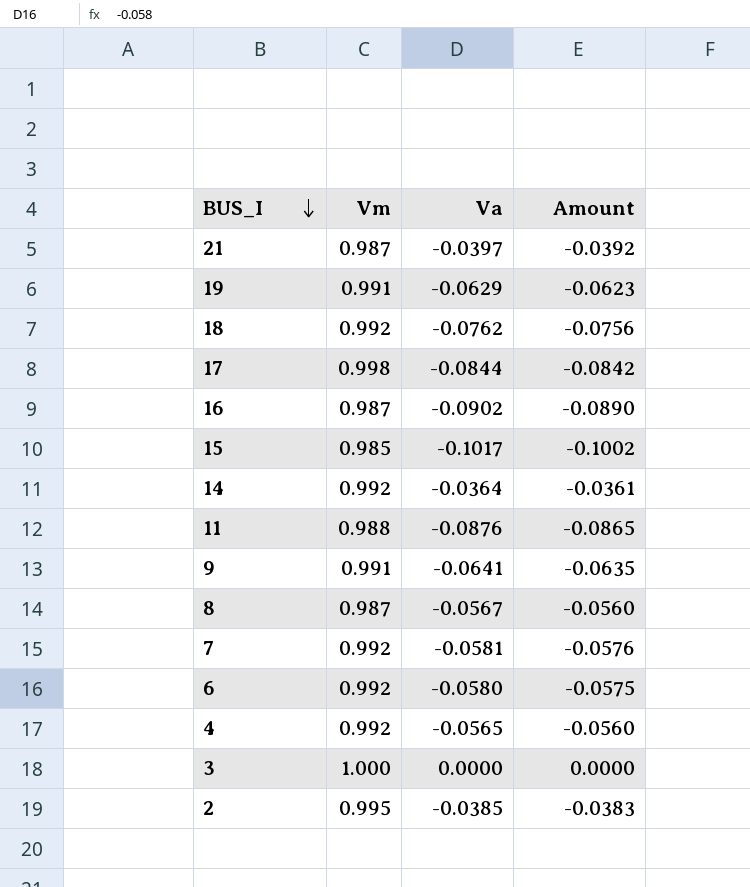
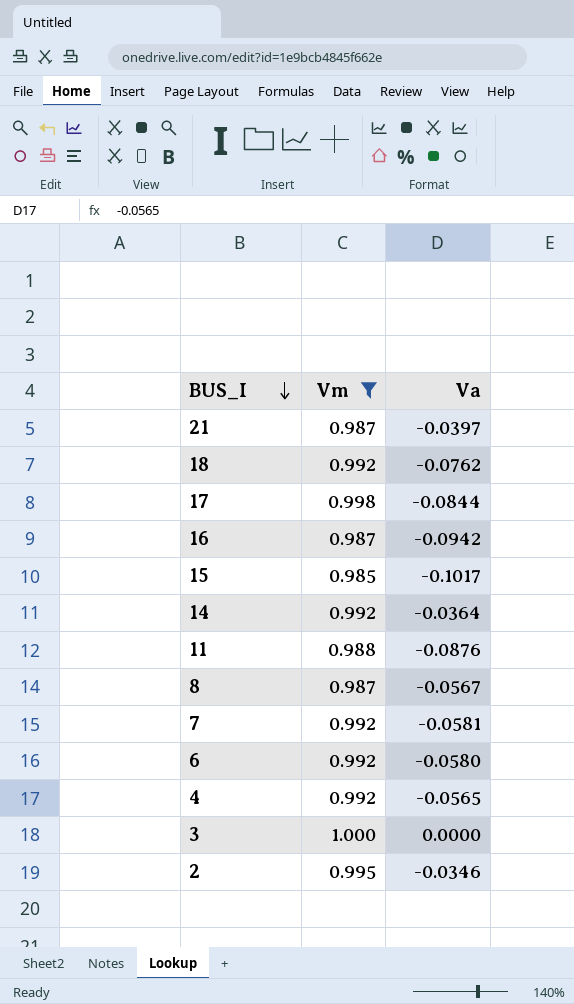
filter: none -> Vm != 0.991
column Amount | formula: [Vm] * [Va] -> none
16 | Va: -0.0902 -> -0.0942
2 | Va: -0.0385 -> -0.0346

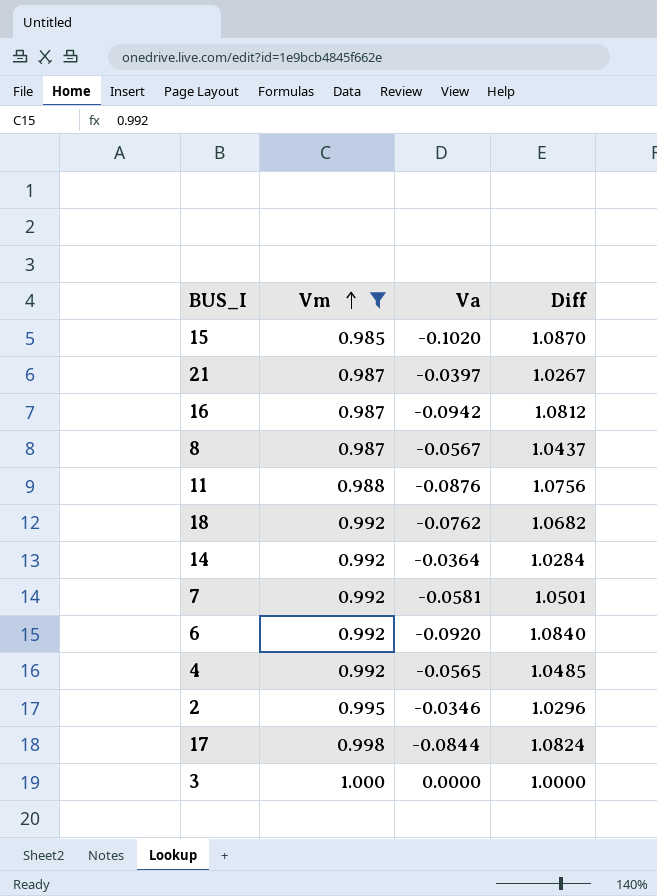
row order: BUS_I descending -> Vm ascending
column Diff | formula: none -> [Vm] - [Va]
15 | Va: -0.1017 -> -0.1020
6 | Va: -0.0580 -> -0.0920

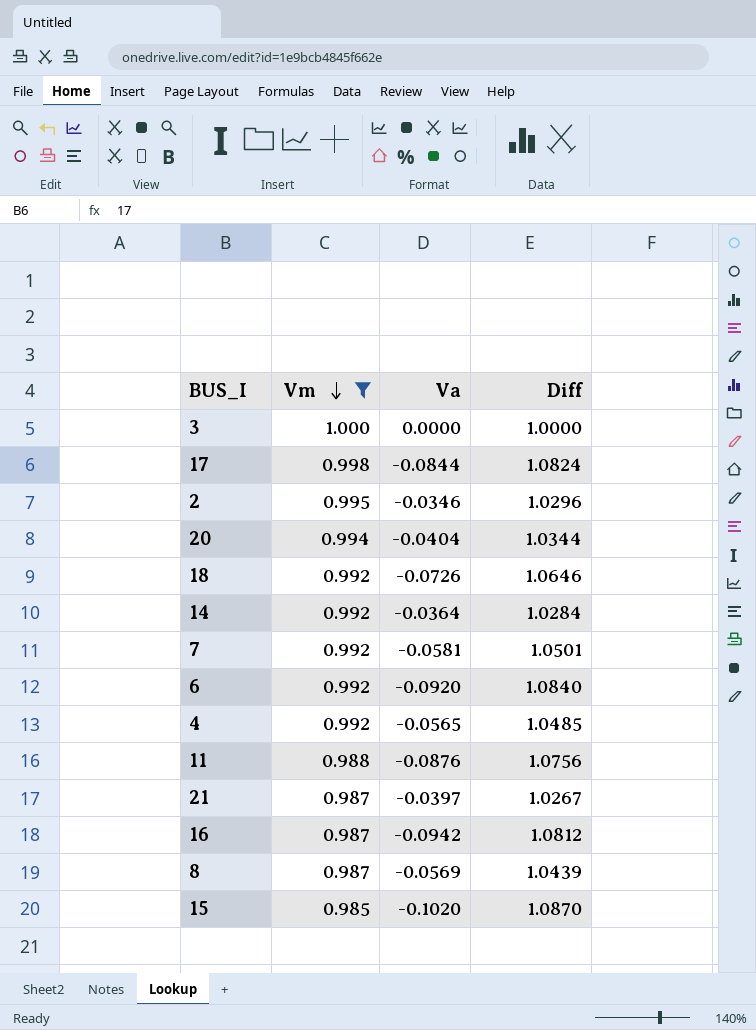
row order: Vm ascending -> Vm descending
row 20: none -> 0.994 | -0.0404 | 1.0344
18 | Va: -0.0762 -> -0.0726
18 | Diff: 1.0682 -> 1.0646
8 | Va: -0.0567 -> -0.0569
8 | Diff: 1.0437 -> 1.0439

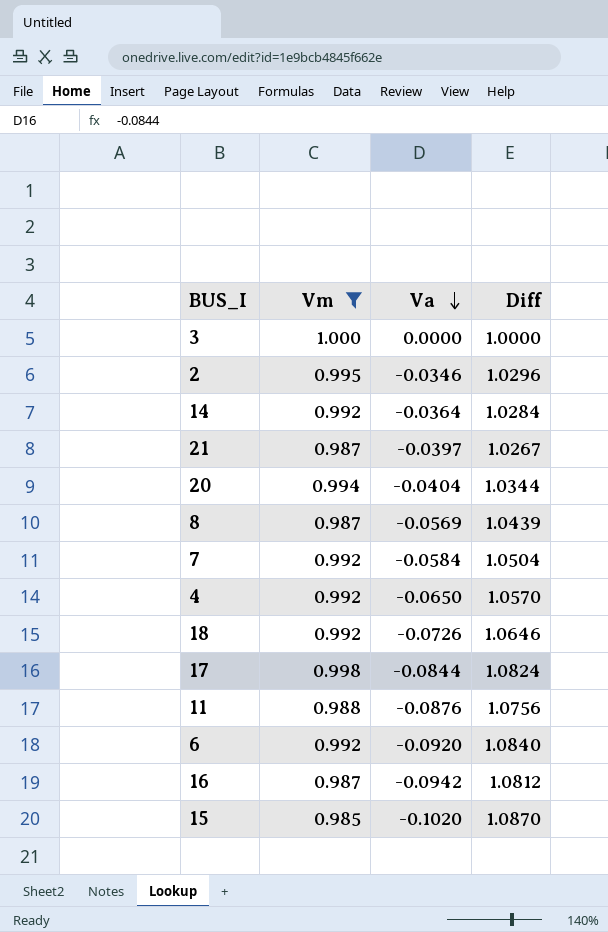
row order: Vm descending -> Va descending
7 | Va: -0.0581 -> -0.0584
7 | Diff: 1.0501 -> 1.0504
4 | Va: -0.0565 -> -0.0650
4 | Diff: 1.0485 -> 1.0570

